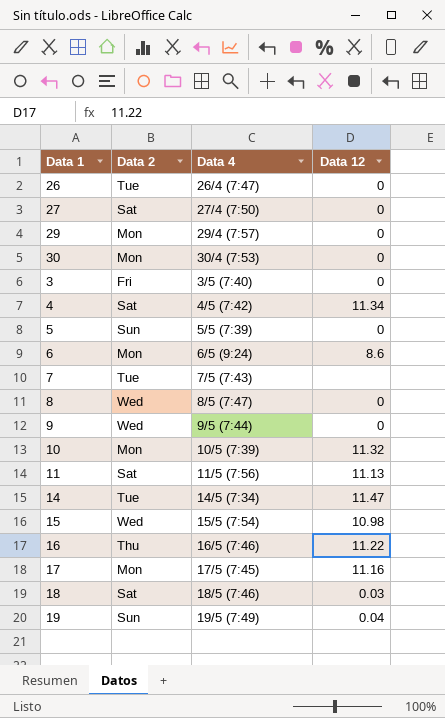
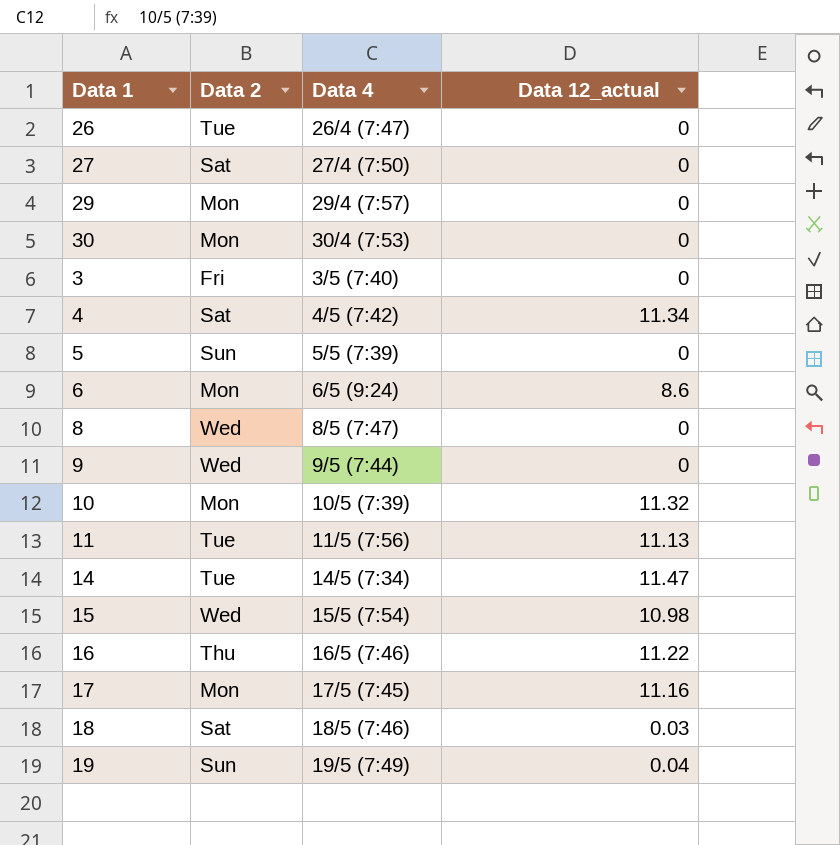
column name: Data 12 -> Data 12_actual
row 7: Tue | 7/5 (7:43) | none -> none
11 | Data 2: Sat -> Tue

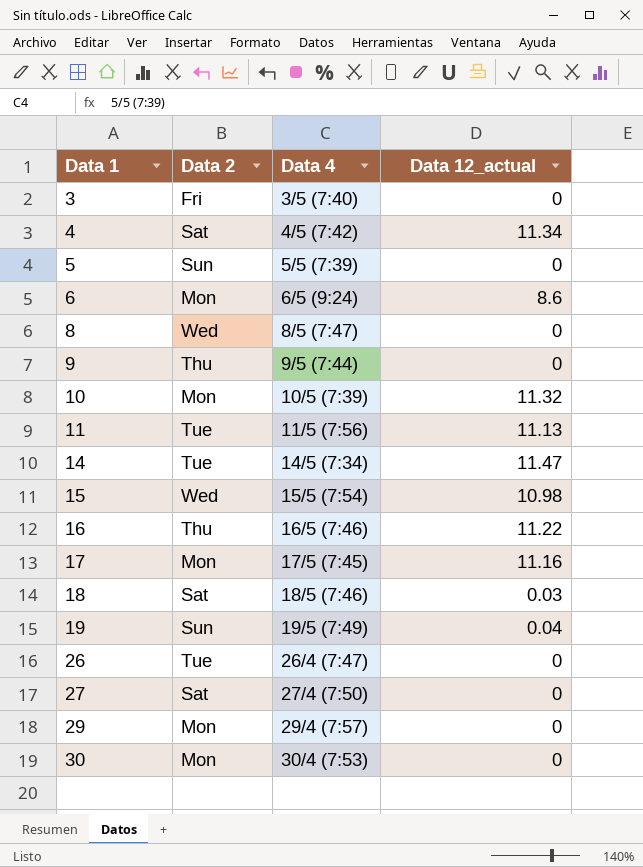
row order: none -> Data 1 ascending
9 | Data 2: Wed -> Thu

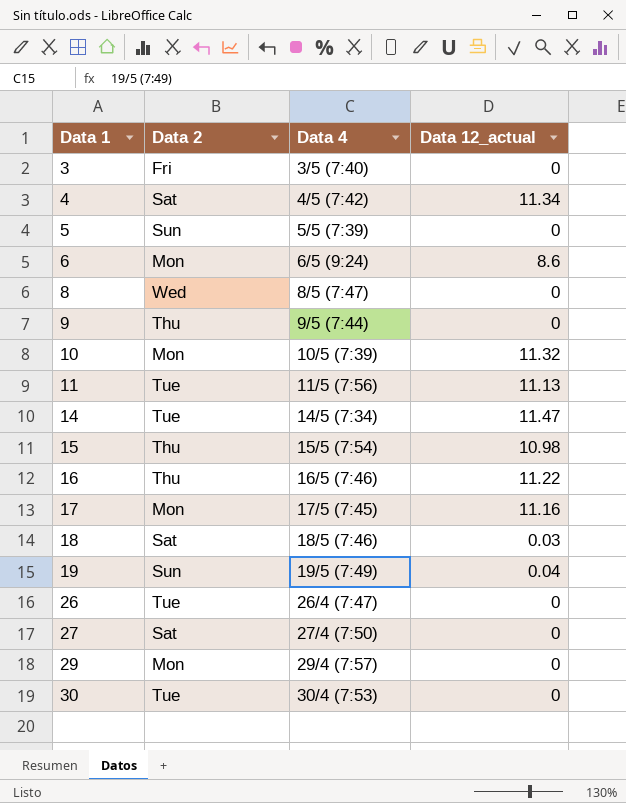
15 | Data 2: Wed -> Thu
30 | Data 2: Mon -> Tue

